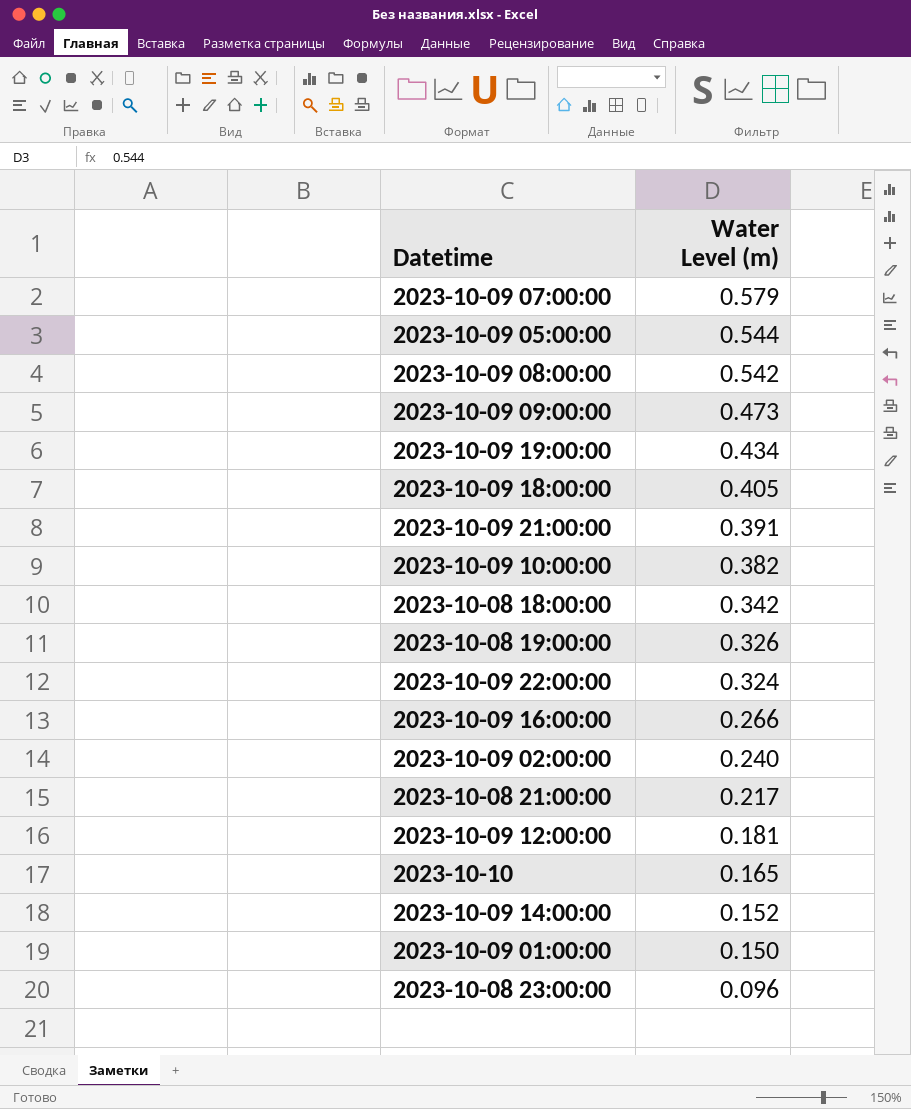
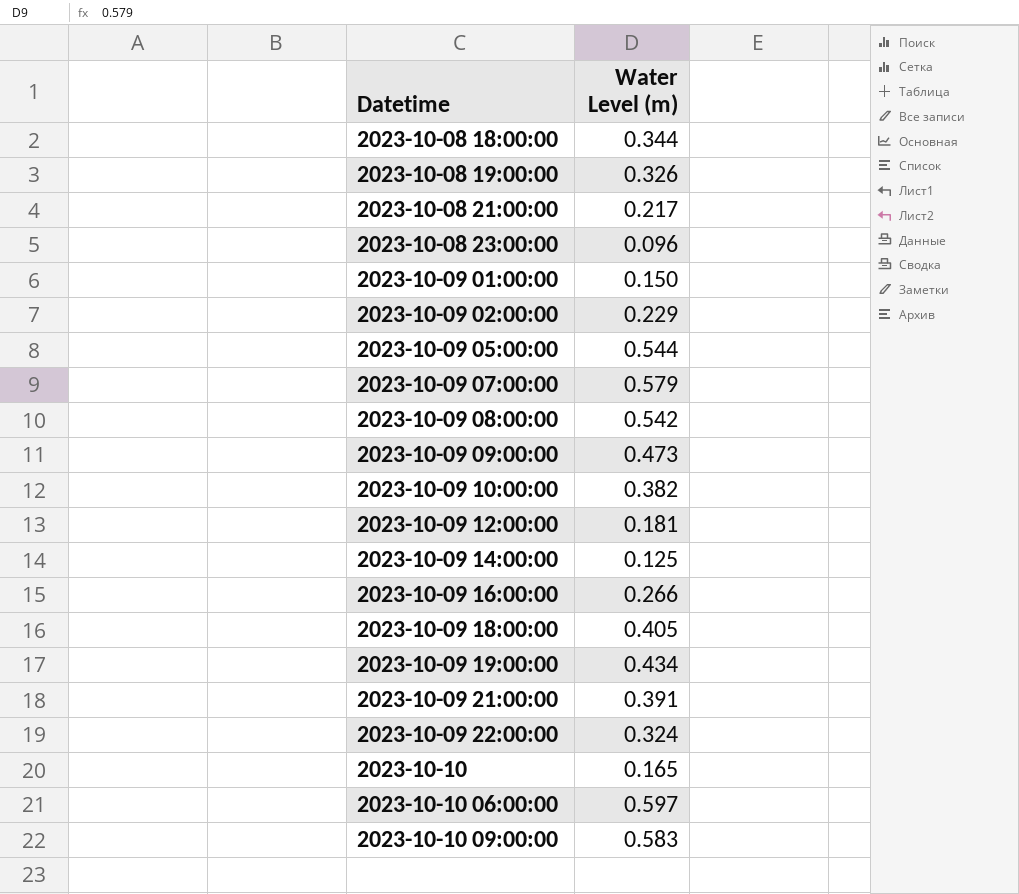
row order: Water Level (m) descending -> Datetime ascending
2023-10-08 18:00:00 | Water Level (m): 0.342 -> 0.344
2023-10-09 02:00:00 | Water Level (m): 0.240 -> 0.229
2023-10-09 14:00:00 | Water Level (m): 0.152 -> 0.125
row 2023-10-10 06:00:00: none -> 0.597
row 2023-10-10 09:00:00: none -> 0.583

